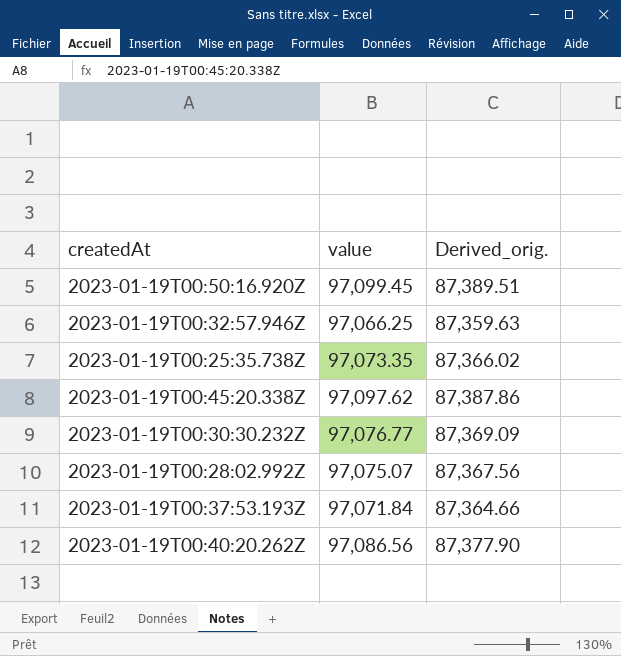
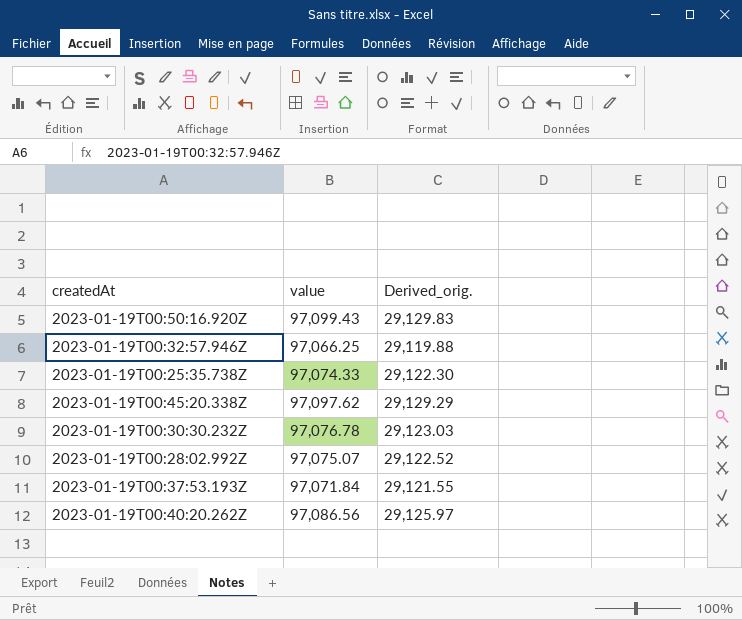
column Derived_orig. | formula: [value] * 0.9 -> [value] * 0.3
2023-01-19T00:50:16.920Z | value: 97,099.45 -> 97,099.43
2023-01-19T00:25:35.738Z | value: 97,073.35 -> 97,074.33
2023-01-19T00:30:30.232Z | value: 97,076.77 -> 97,076.78

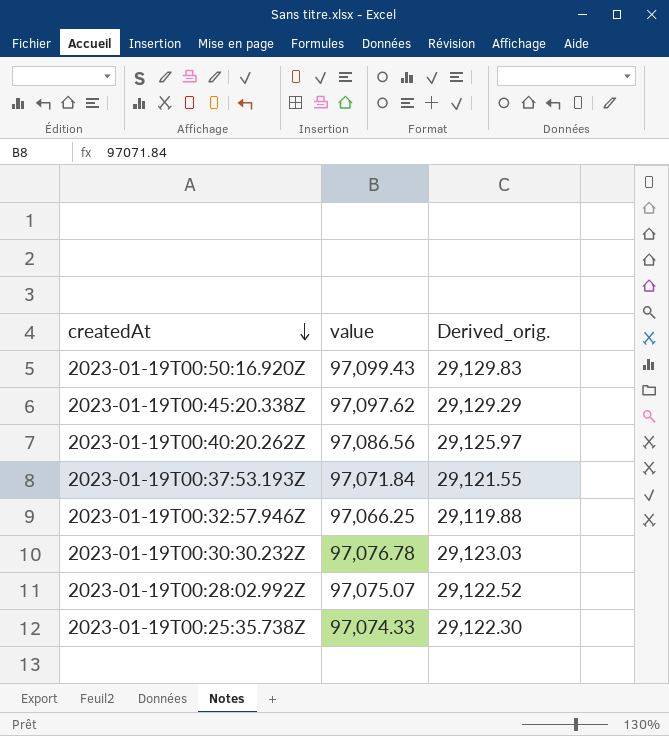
row order: none -> createdAt descending

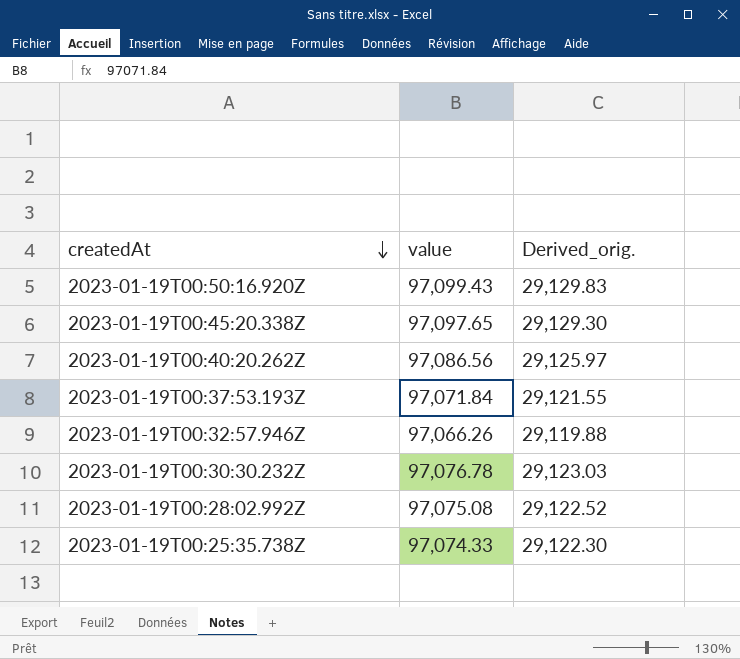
2023-01-19T00:45:20.338Z | value: 97,097.62 -> 97,097.65
2023-01-19T00:45:20.338Z | Derived_orig.: 29,129.29 -> 29,129.30
2023-01-19T00:32:57.946Z | value: 97,066.25 -> 97,066.26
2023-01-19T00:28:02.992Z | value: 97,075.07 -> 97,075.08

